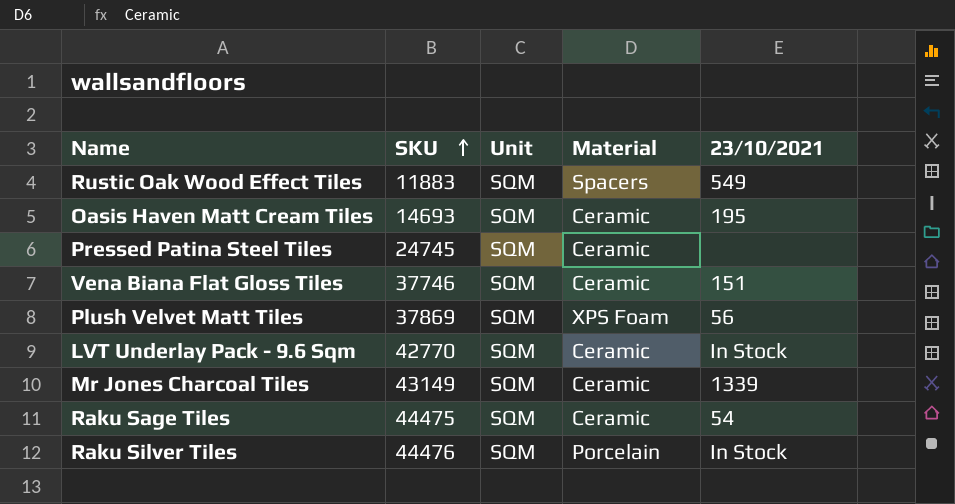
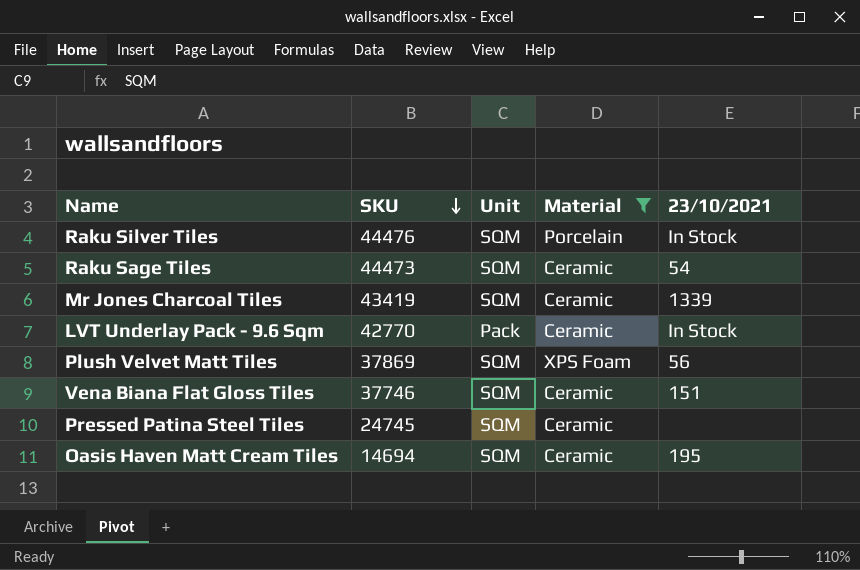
filter: none -> Material != Spacers
row order: SKU ascending -> SKU descending
Raku Sage Tiles | SKU: 44475 -> 44473
Mr Jones Charcoal Tiles | SKU: 43149 -> 43419
LVT Underlay Pack - 9.6 Sqm | Unit: SQM -> Pack
Oasis Haven Matt Cream Tiles | SKU: 14693 -> 14694

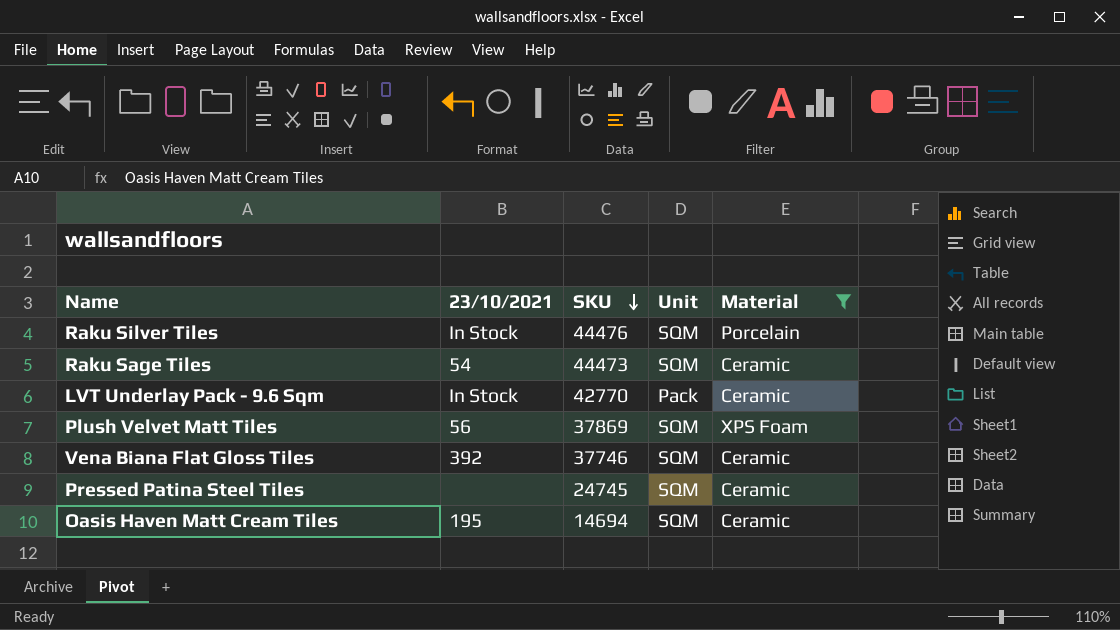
column 23/10/2021 | position: 5 -> 2
row Mr Jones Charcoal Tiles: 43419 | SQM | Ceramic | 1339 -> none
Vena Biana Flat Gloss Tiles | 23/10/2021: 151 -> 392

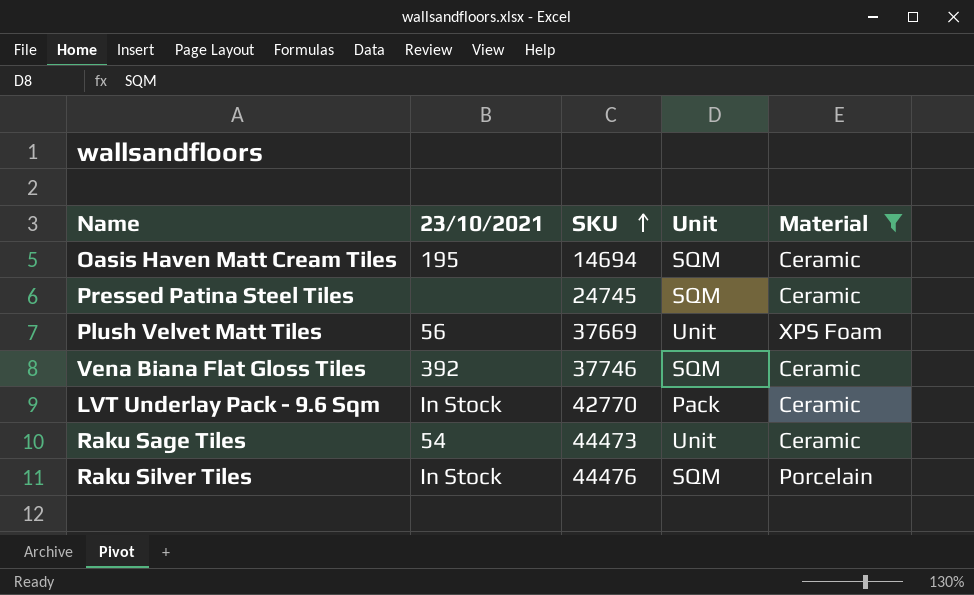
row order: SKU descending -> SKU ascending
Plush Velvet Matt Tiles | SKU: 37869 -> 37669
Plush Velvet Matt Tiles | Unit: SQM -> Unit
Raku Sage Tiles | Unit: SQM -> Unit

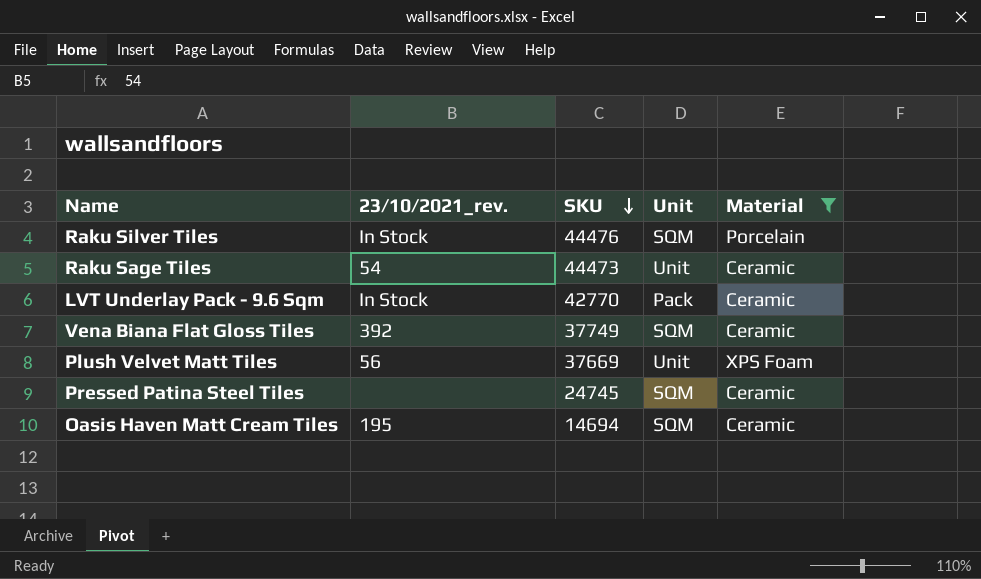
row order: SKU ascending -> SKU descending
column name: 23/10/2021 -> 23/10/2021_rev.
Vena Biana Flat Gloss Tiles | SKU: 37746 -> 37749

